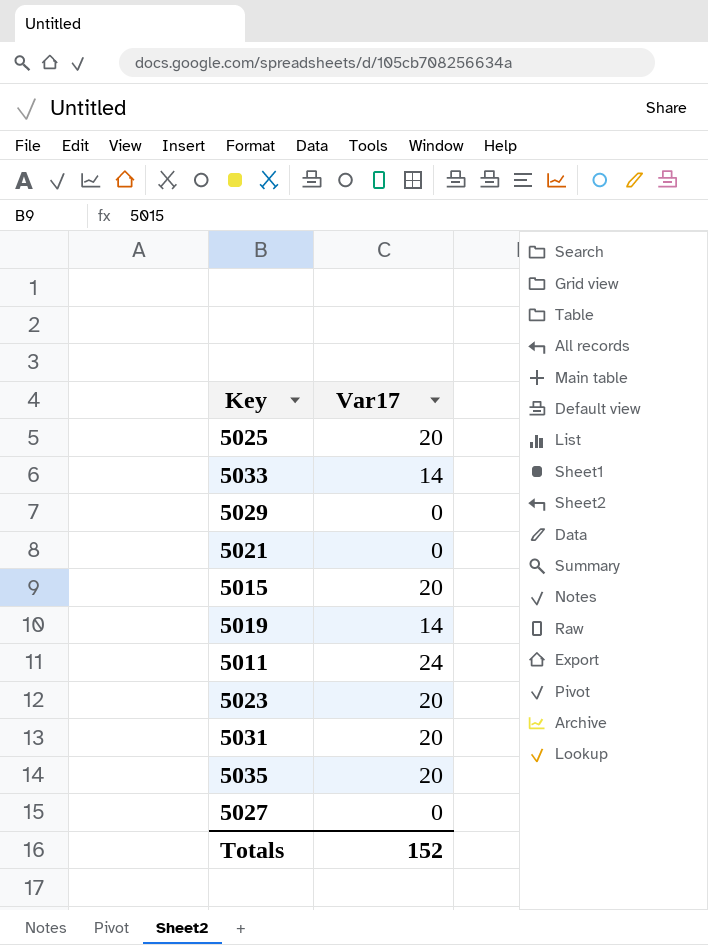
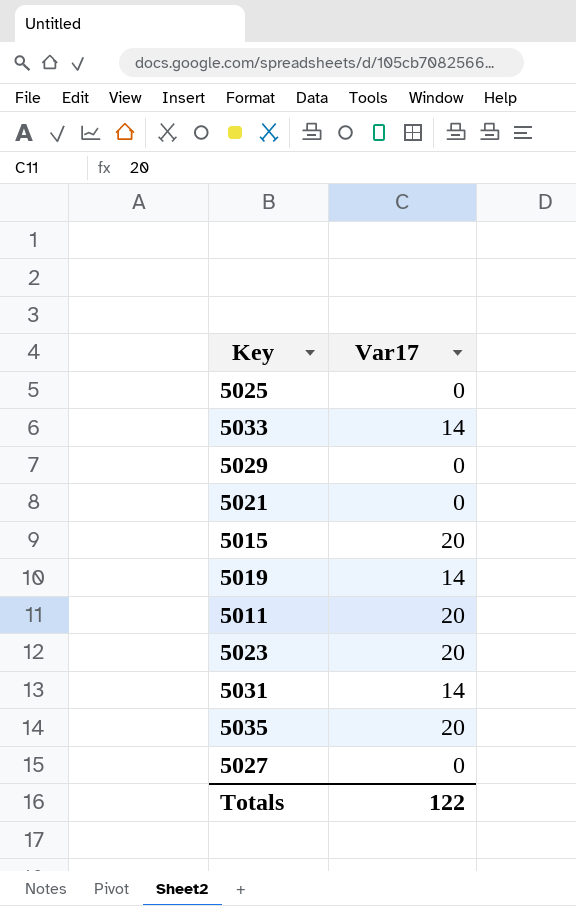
5025 | Var17: 20 -> 0
5011 | Var17: 24 -> 20
5031 | Var17: 20 -> 14
Totals | Var17: 152 -> 122

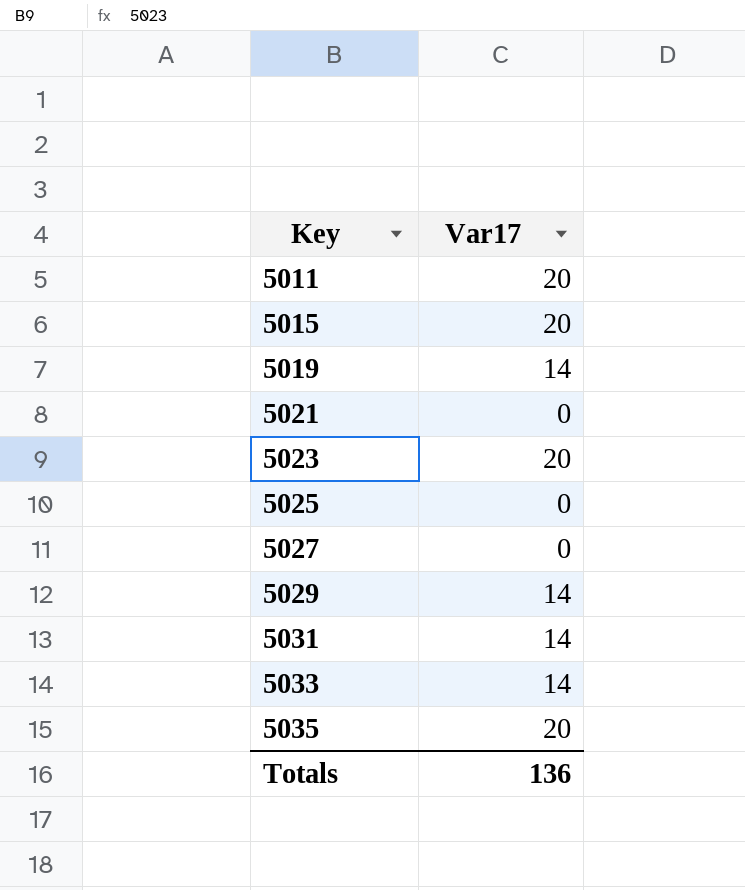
row order: none -> Key ascending
5029 | Var17: 0 -> 14
Totals | Var17: 122 -> 136

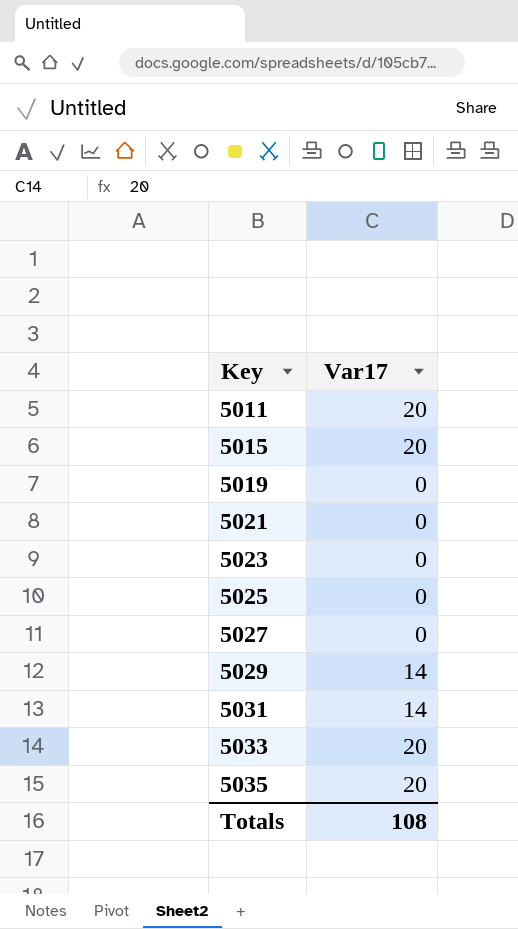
5019 | Var17: 14 -> 0
5023 | Var17: 20 -> 0
5033 | Var17: 14 -> 20
Totals | Var17: 136 -> 108

